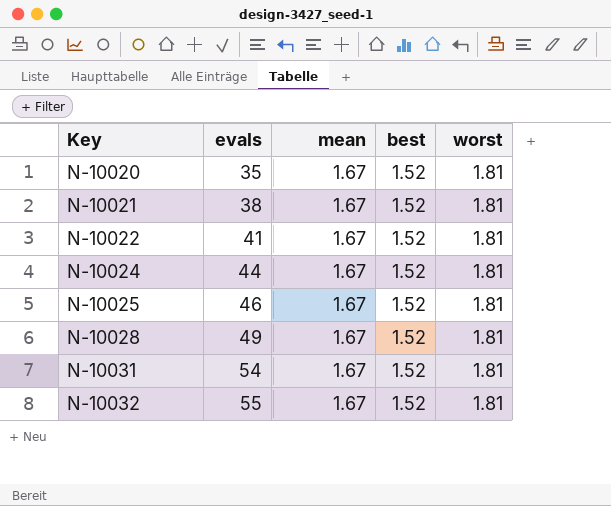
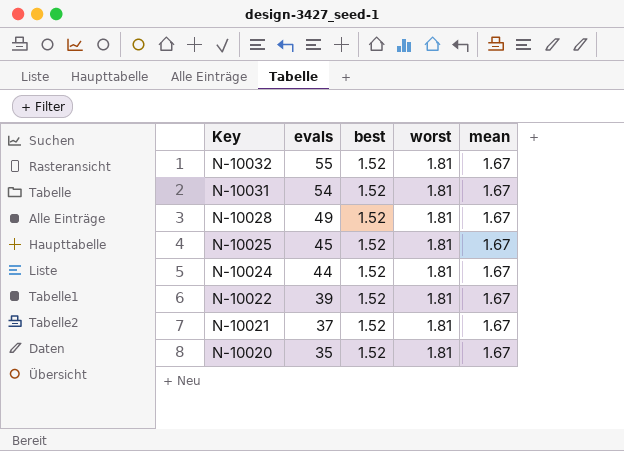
row order: Key ascending -> Key descending
column mean | position: 3 -> 5
N-10025 | evals: 46 -> 45
N-10022 | evals: 41 -> 39
N-10021 | evals: 38 -> 37

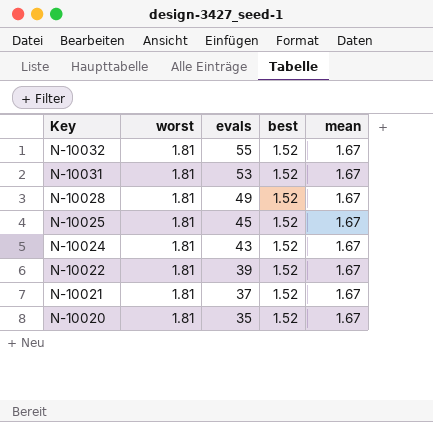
column worst | position: 4 -> 2
N-10031 | evals: 54 -> 53
N-10024 | evals: 44 -> 43

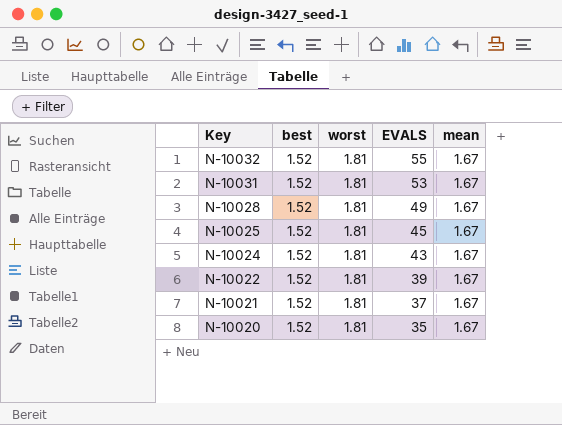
column best | position: 4 -> 2
column name: evals -> EVALS

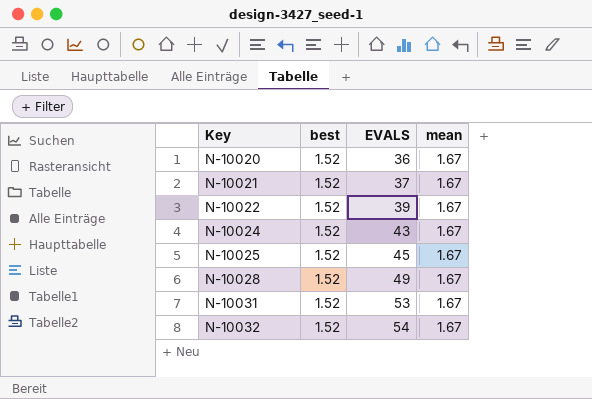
row order: Key descending -> Key ascending
column worst | position: 3 -> none
N-10020 | EVALS: 35 -> 36
N-10032 | EVALS: 55 -> 54

